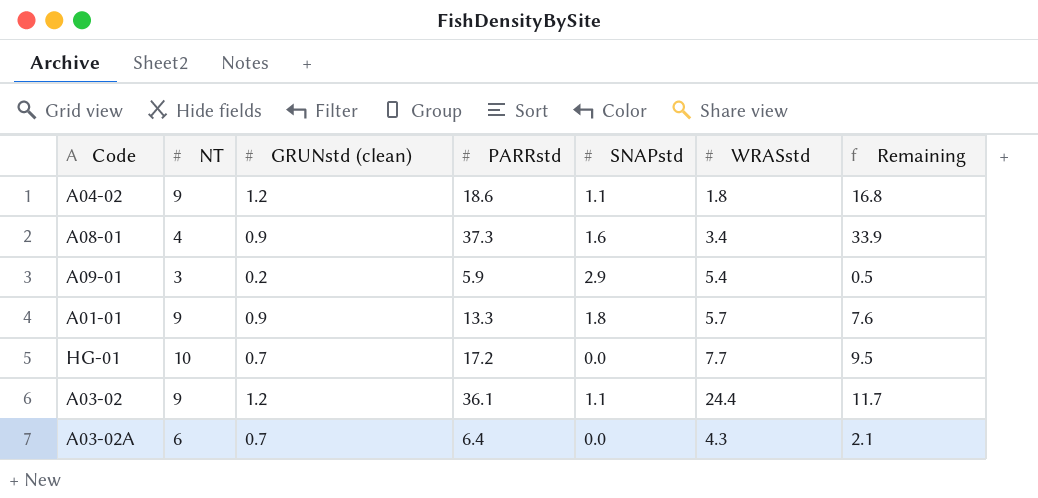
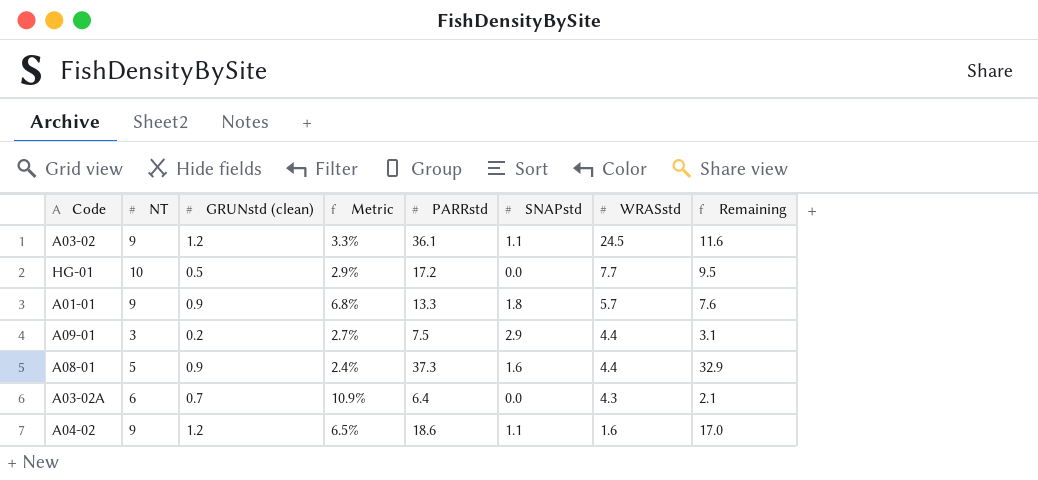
row order: none -> WRASstd descending
column Metric | formula: none -> [GRUNstd (clean)] / [PARRstd]
A03-02 | WRASstd: 24.4 -> 24.5
A03-02 | Remaining: 11.7 -> 11.6
HG-01 | GRUNstd (clean): 0.7 -> 0.5
A09-01 | PARRstd: 5.9 -> 7.5
A09-01 | WRASstd: 5.4 -> 4.4
A09-01 | Remaining: 0.5 -> 3.1
A08-01 | NT: 4 -> 5
A08-01 | WRASstd: 3.4 -> 4.4
A08-01 | Remaining: 33.9 -> 32.9
A04-02 | WRASstd: 1.8 -> 1.6
A04-02 | Remaining: 16.8 -> 17.0

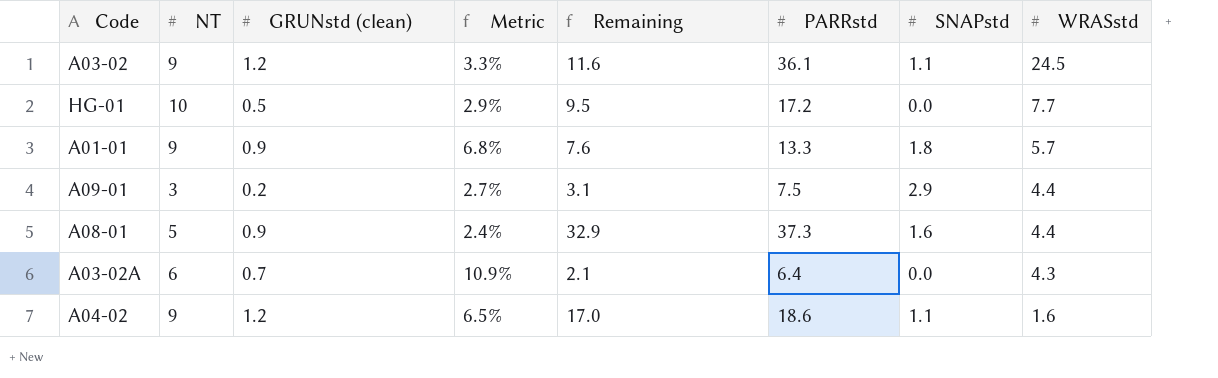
column Remaining | position: 8 -> 5

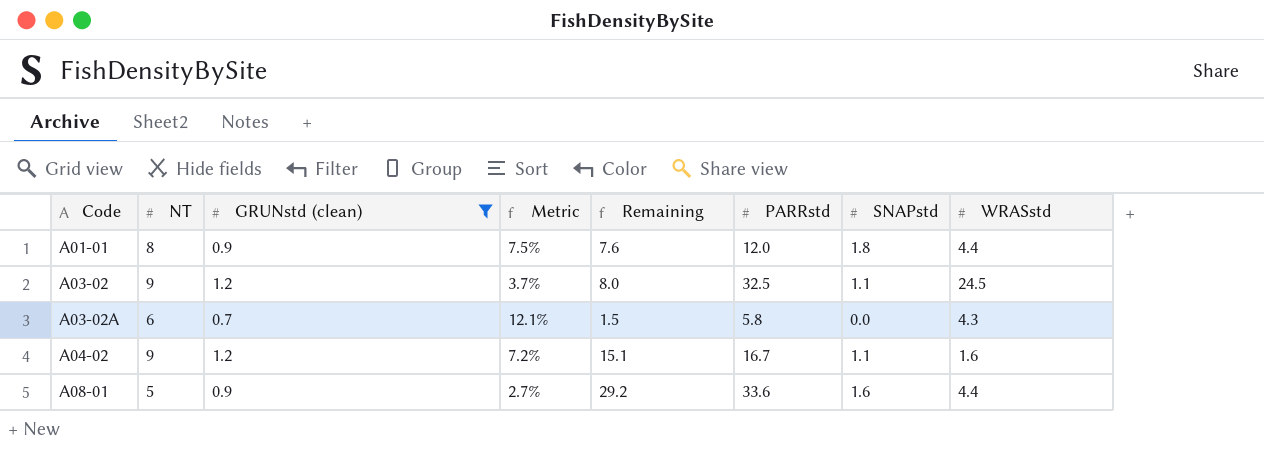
filter: none -> GRUNstd (clean) >= 0.7
row order: WRASstd descending -> Code ascending
A01-01 | NT: 9 -> 8
A01-01 | Metric: 6.8% -> 7.5%
A01-01 | PARRstd: 13.3 -> 12.0
A01-01 | WRASstd: 5.7 -> 4.4
A03-02 | Metric: 3.3% -> 3.7%
A03-02 | Remaining: 11.6 -> 8.0
A03-02 | PARRstd: 36.1 -> 32.5
A03-02A | Metric: 10.9% -> 12.1%
A03-02A | Remaining: 2.1 -> 1.5
A03-02A | PARRstd: 6.4 -> 5.8
A04-02 | Metric: 6.5% -> 7.2%
A04-02 | Remaining: 17.0 -> 15.1
A04-02 | PARRstd: 18.6 -> 16.7
A08-01 | Metric: 2.4% -> 2.7%
A08-01 | Remaining: 32.9 -> 29.2
A08-01 | PARRstd: 37.3 -> 33.6

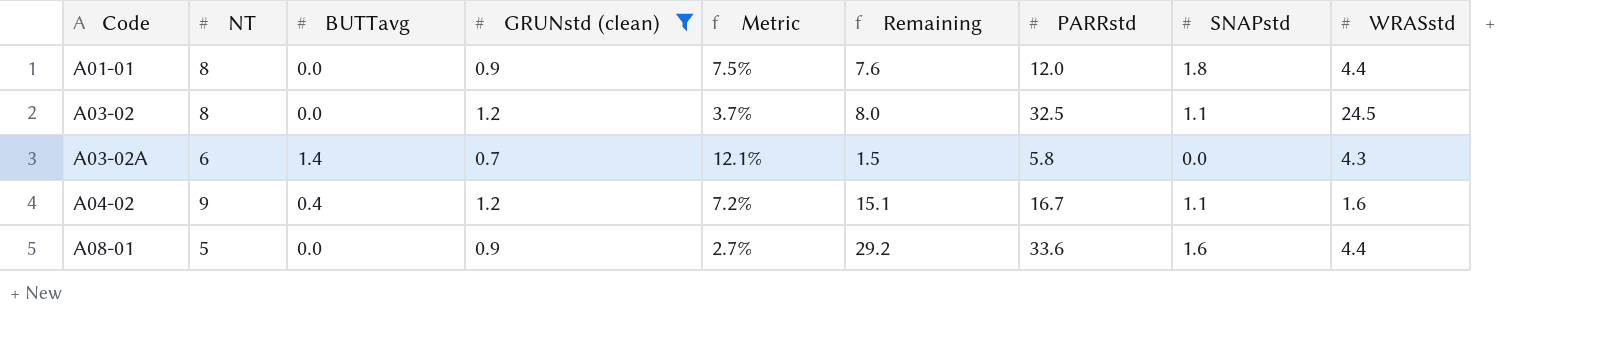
column BUTTavg | position: none -> 3
A03-02 | NT: 9 -> 8

